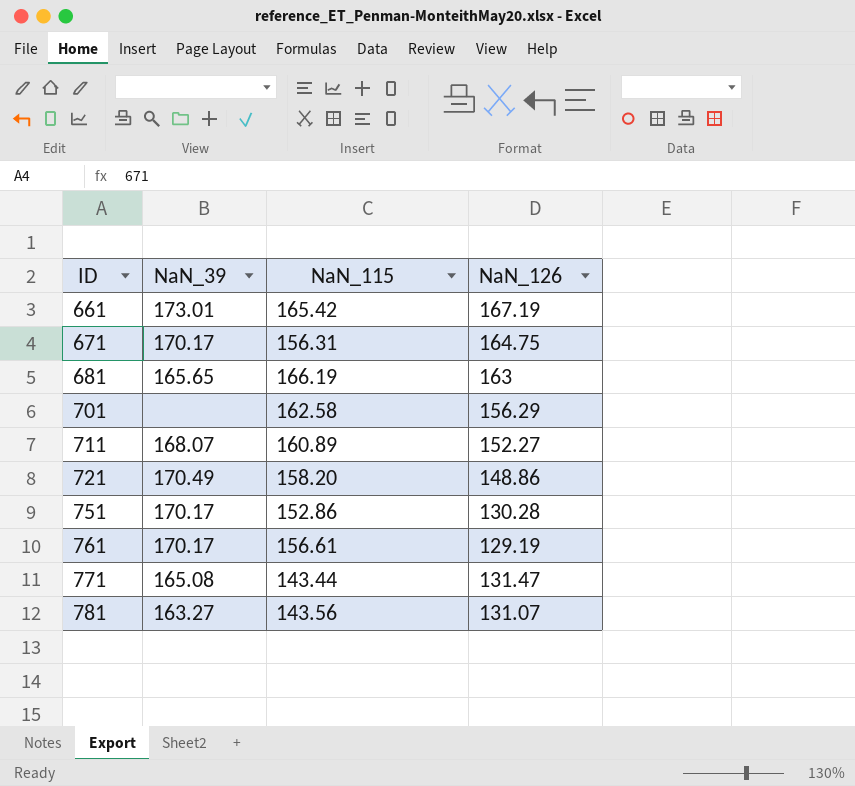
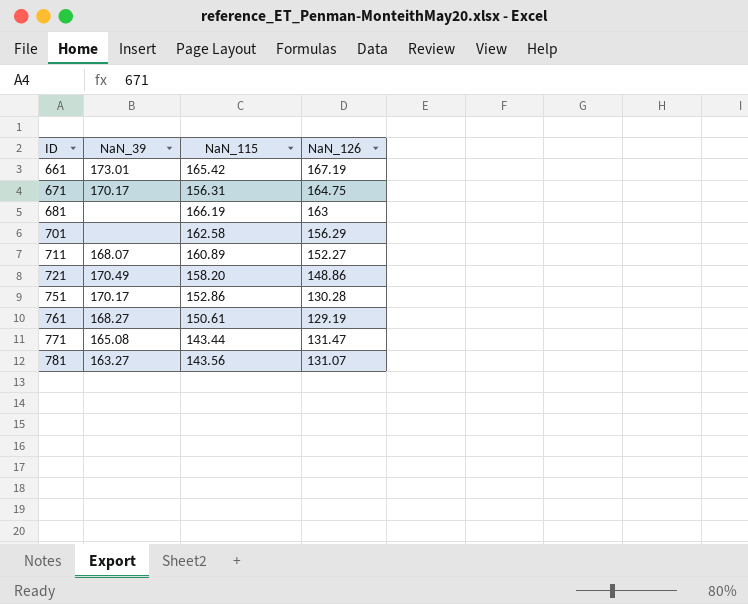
681 | NaN_39: 165.65 -> none
761 | NaN_39: 170.17 -> 168.27
761 | NaN_115: 156.61 -> 150.61

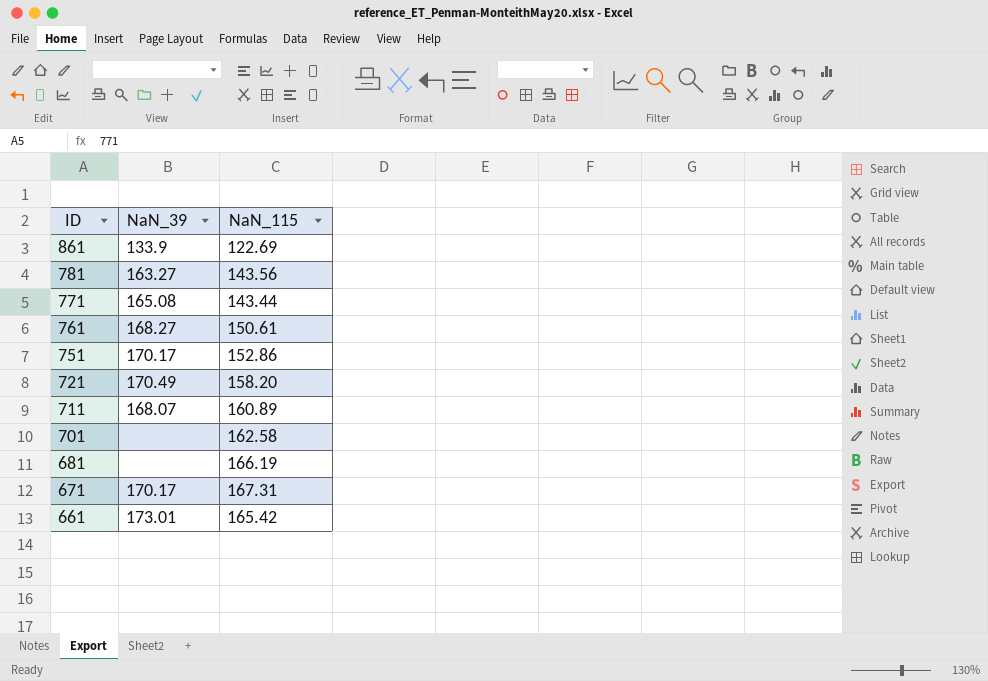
row order: ID ascending -> ID descending
column NaN_126 | position: 4 -> none
row 861: none -> 133.9 | 122.69
671 | NaN_115: 156.31 -> 167.31

